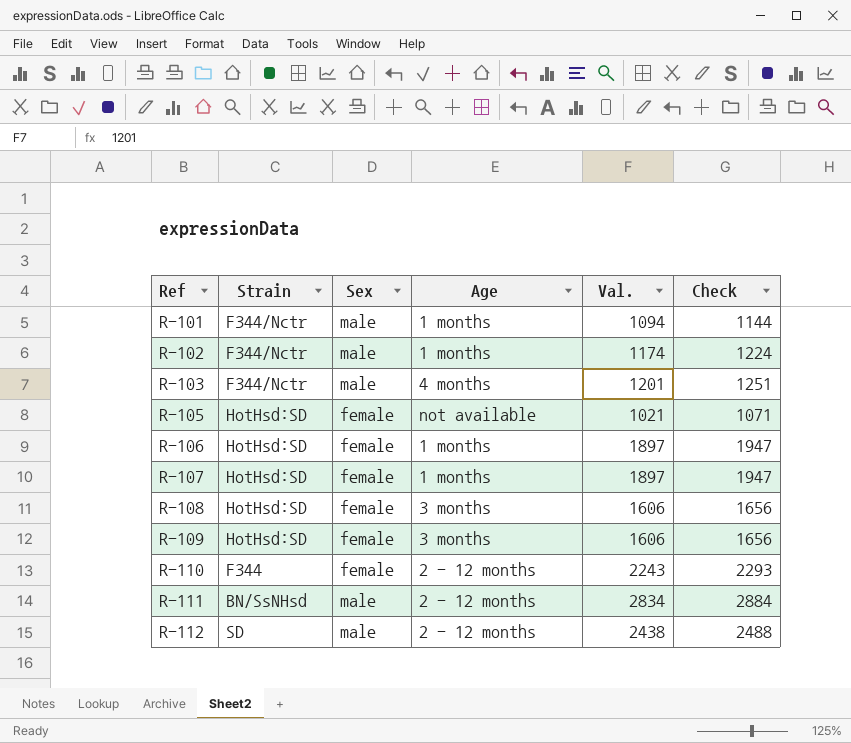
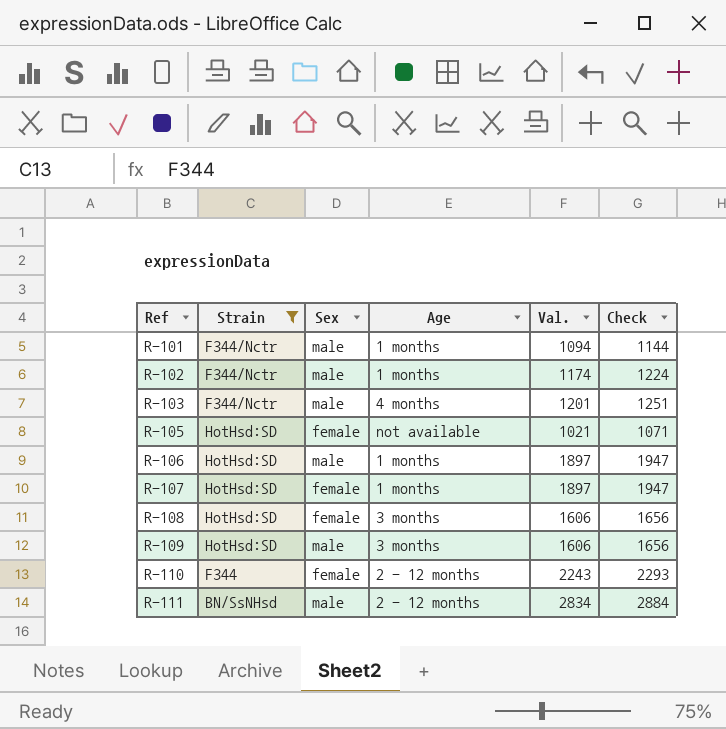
filter: none -> Strain != SD
R-106 | Sex: female -> male
R-109 | Sex: female -> male

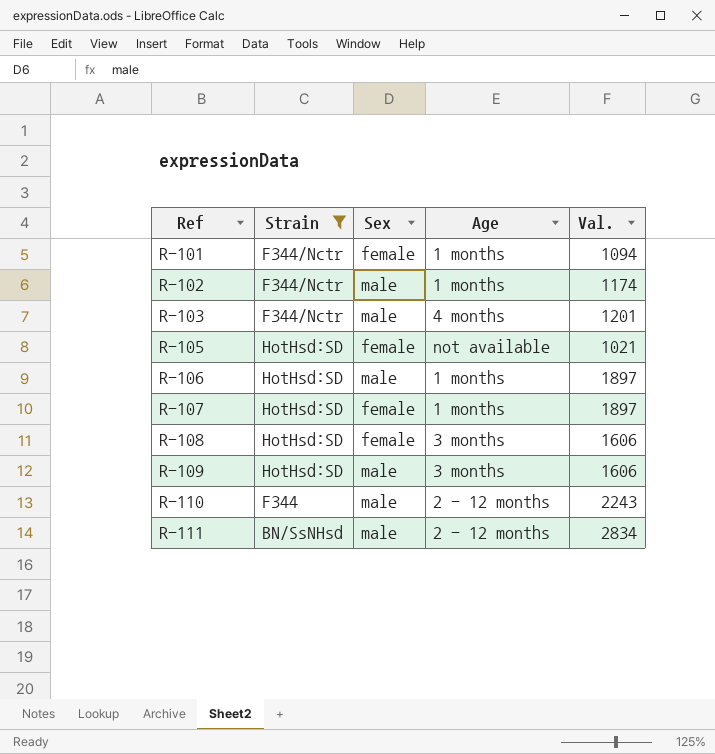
column Check | formula: [Val.] + 50 -> none
R-101 | Sex: male -> female
R-110 | Sex: female -> male

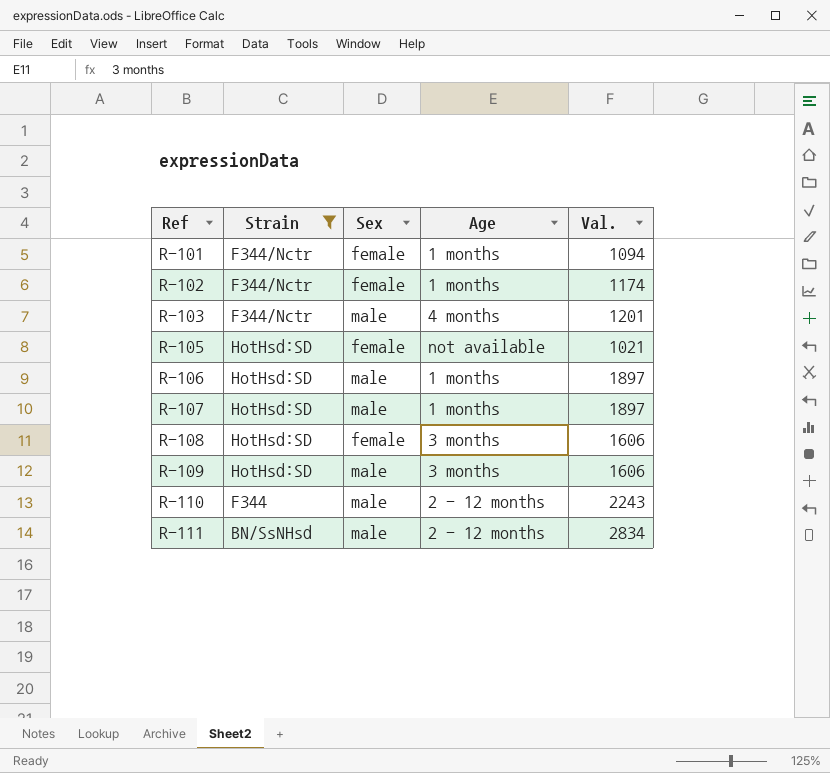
R-102 | Sex: male -> female
R-107 | Sex: female -> male

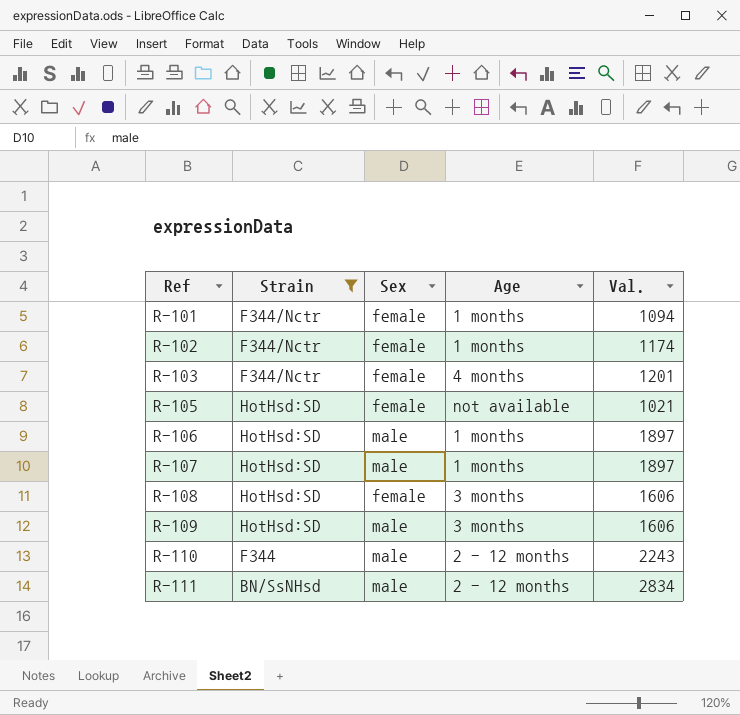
R-103 | Sex: male -> female

